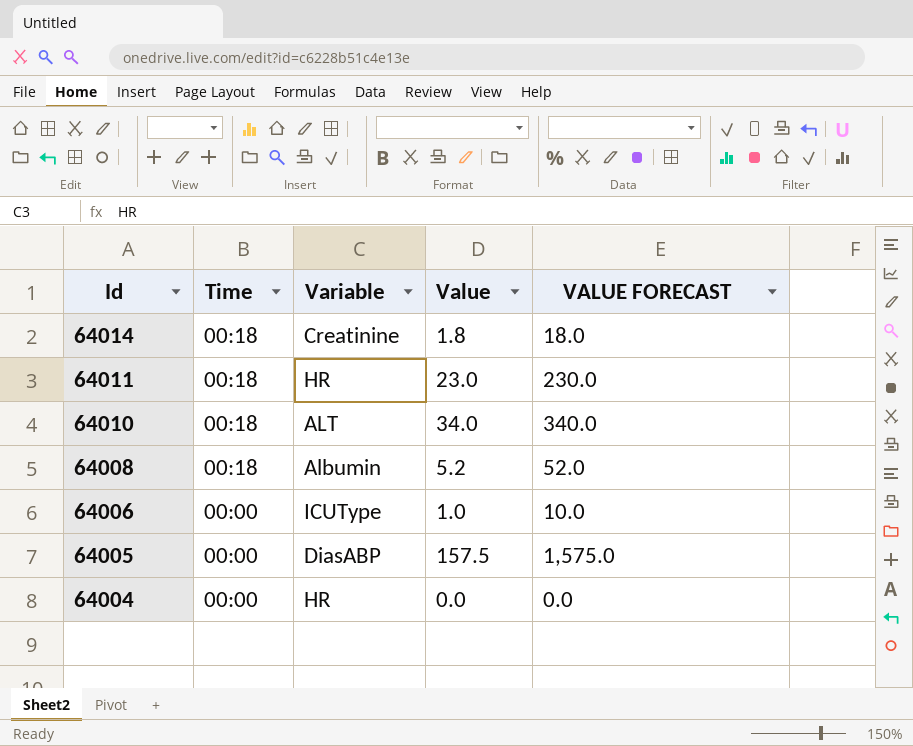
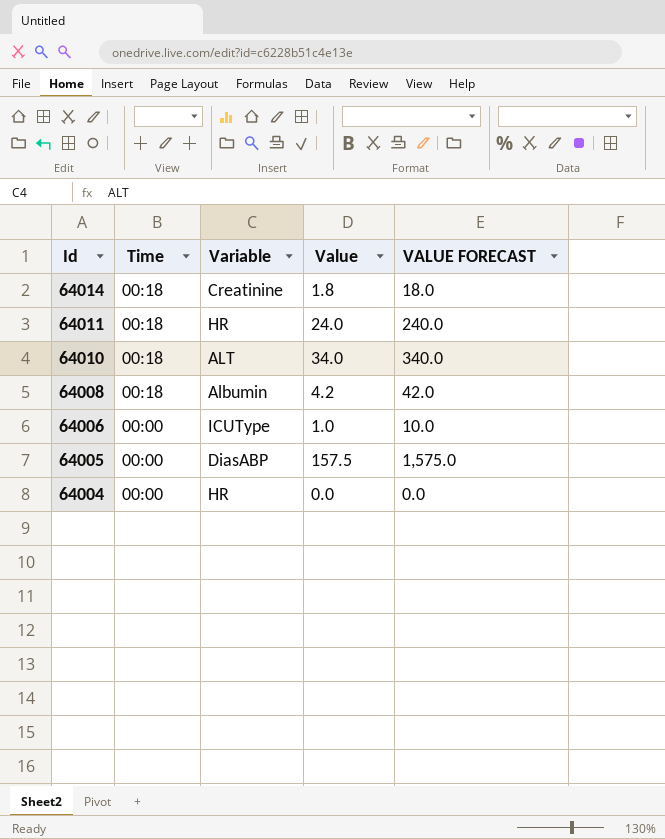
64011 | Value: 23.0 -> 24.0
64011 | VALUE FORECAST: 230.0 -> 240.0
64008 | Value: 5.2 -> 4.2
64008 | VALUE FORECAST: 52.0 -> 42.0

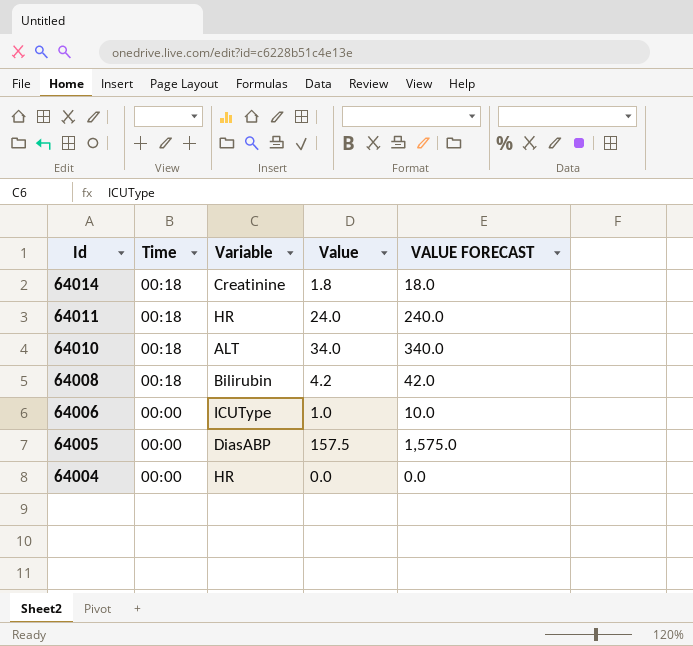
64008 | Variable: Albumin -> Bilirubin

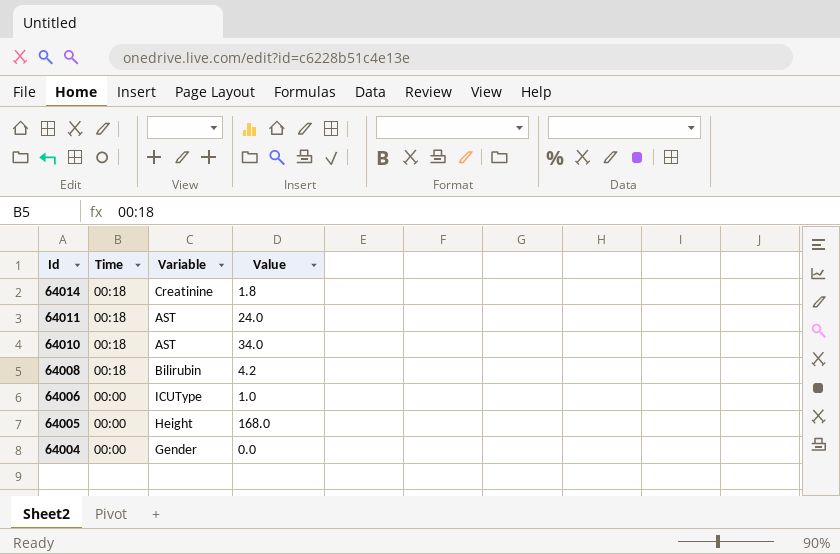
column VALUE FORECAST | formula: [Value] * 10 -> none
64011 | Variable: HR -> AST
64010 | Variable: ALT -> AST
64005 | Variable: DiasABP -> Height
64005 | Value: 157.5 -> 168.0
64004 | Variable: HR -> Gender

